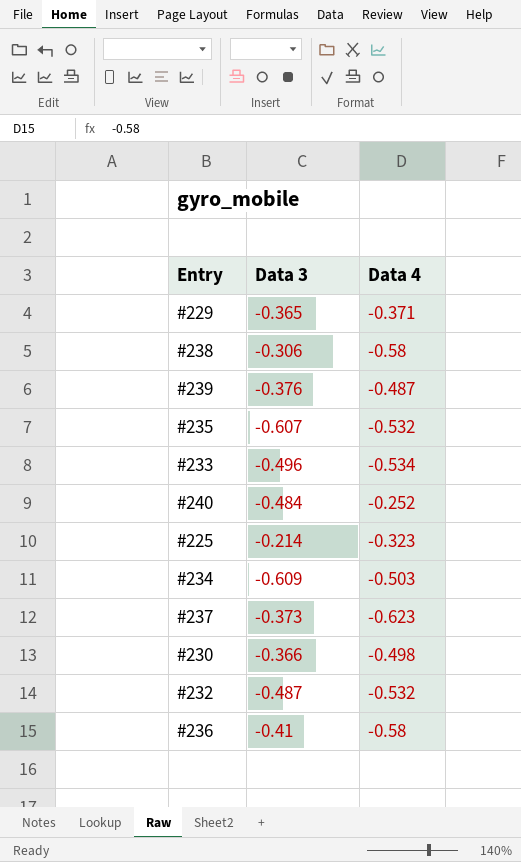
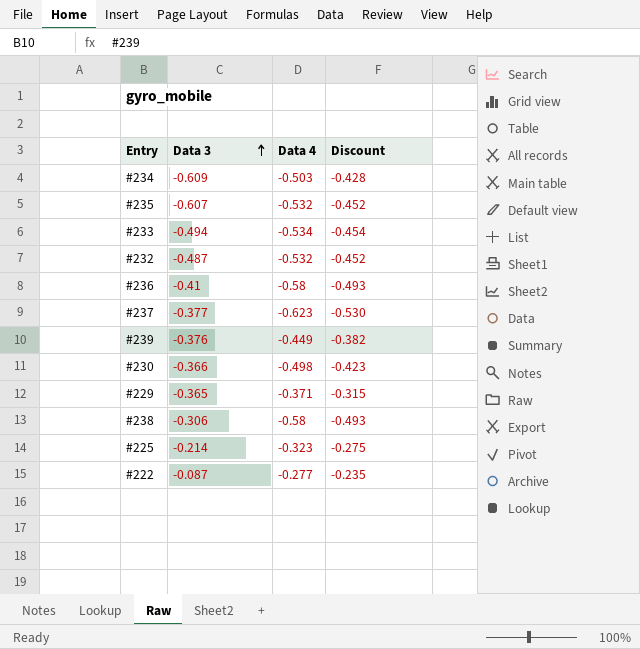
row order: none -> Data 3 ascending
column Discount | formula: none -> [Data 4] * 0.85
row #240: -0.484 | -0.252 -> none
#233 | Data 3: -0.496 -> -0.494
#237 | Data 3: -0.373 -> -0.377
#239 | Data 4: -0.487 -> -0.449
row #222: none -> -0.087 | -0.277 | -0.235

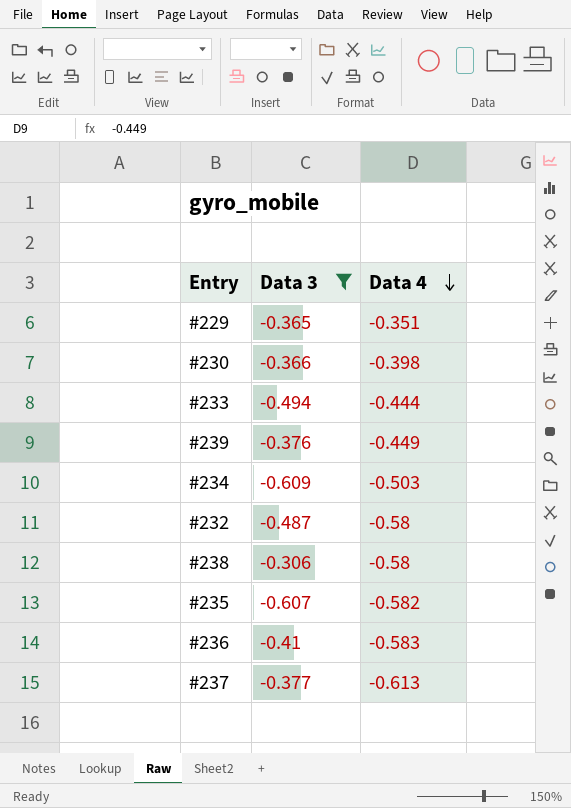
filter: none -> Data 3 <= -0.306
row order: Data 3 ascending -> Data 4 descending
column Discount | formula: [Data 4] * 0.85 -> none
#229 | Data 4: -0.371 -> -0.351
#230 | Data 4: -0.498 -> -0.398
#233 | Data 4: -0.534 -> -0.444
#232 | Data 4: -0.532 -> -0.58
#235 | Data 4: -0.532 -> -0.582
#236 | Data 4: -0.58 -> -0.583
#237 | Data 4: -0.623 -> -0.613

